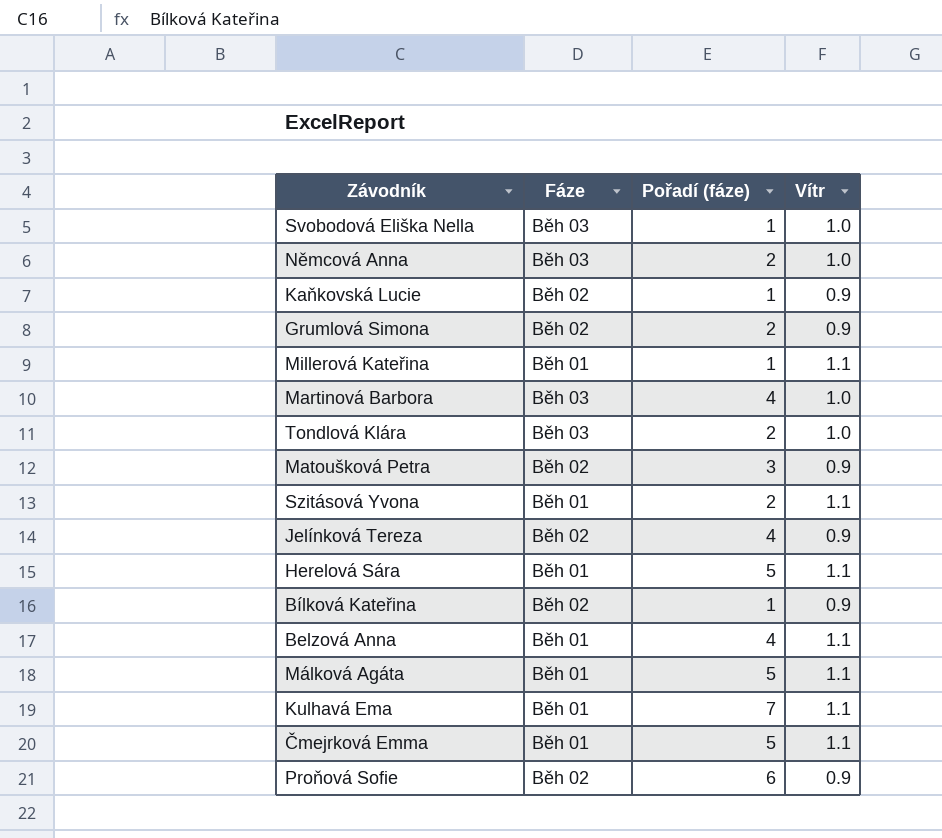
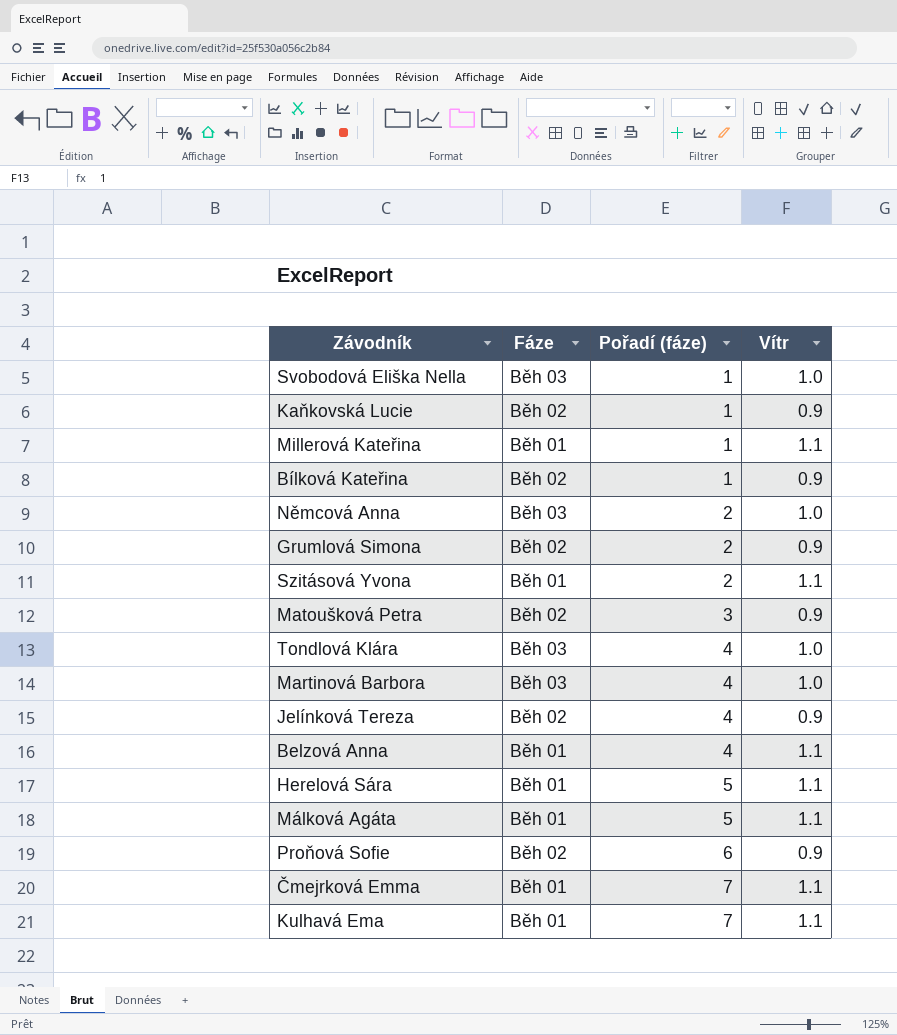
row order: none -> Pořadí (fáze) ascending
Tondlová Klára | Pořadí (fáze): 2 -> 4
Čmejrková Emma | Pořadí (fáze): 5 -> 7

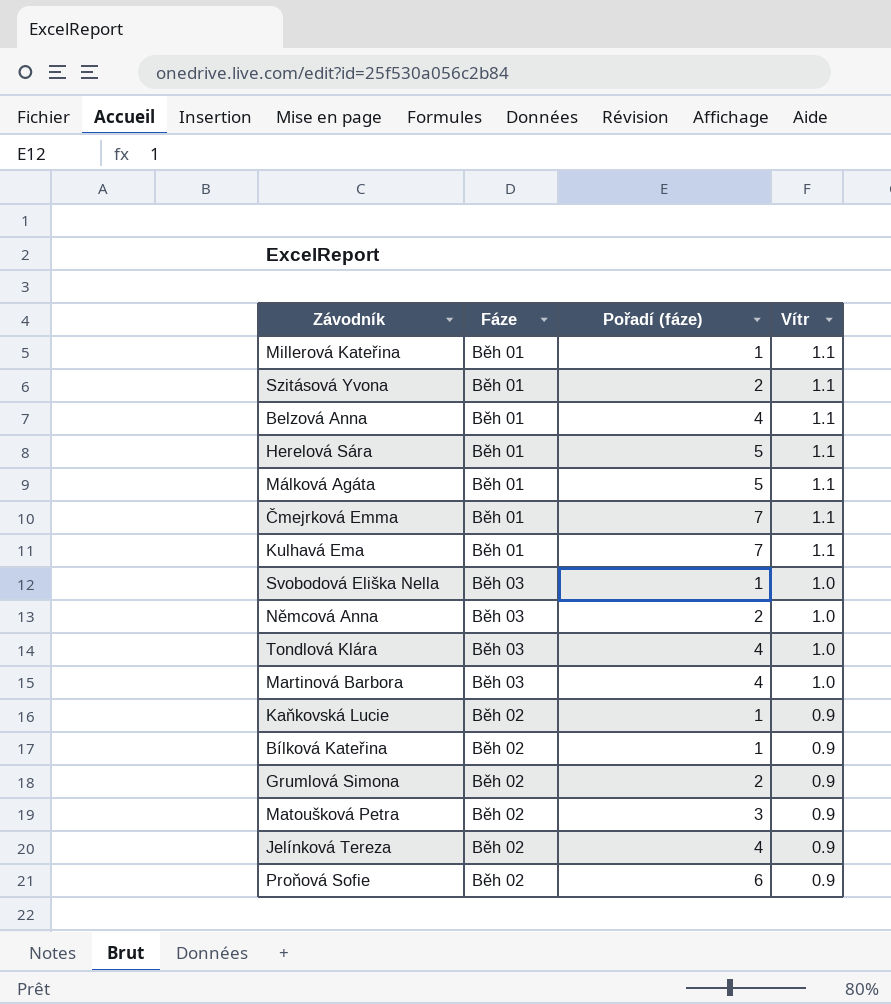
row order: Pořadí (fáze) ascending -> Vítr descending

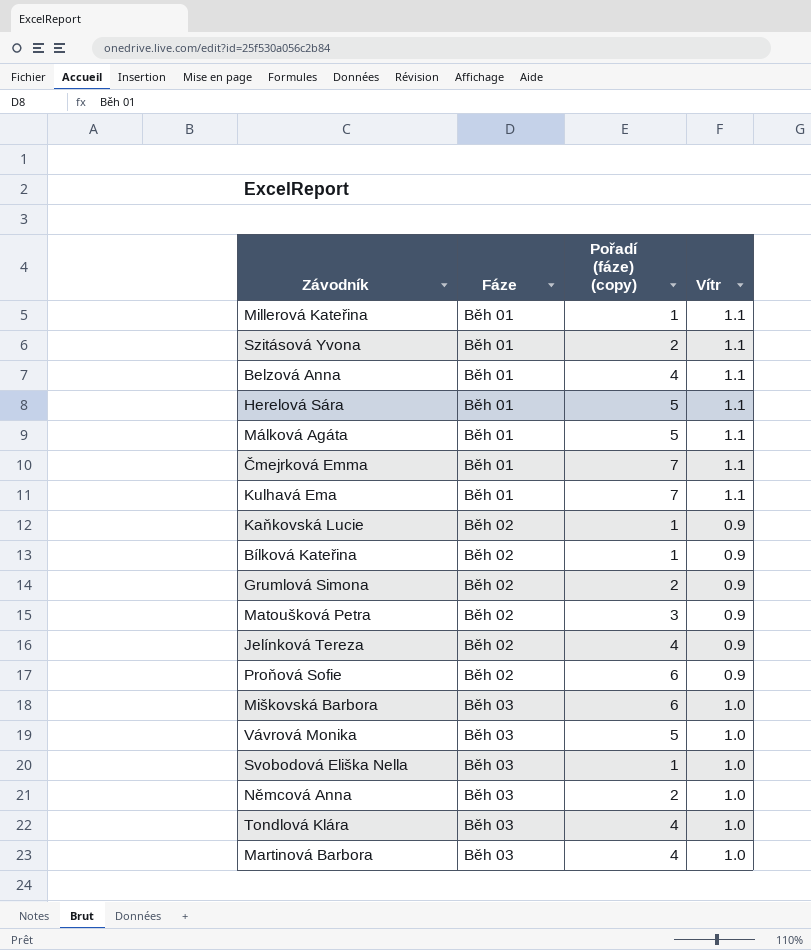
row order: Vítr descending -> Fáze ascending
column name: Pořadí (fáze) -> Pořadí (fáze) (copy)
row Miškovská Barbora: none -> Běh 03 | 6 | 1.0
row Vávrová Monika: none -> Běh 03 | 5 | 1.0

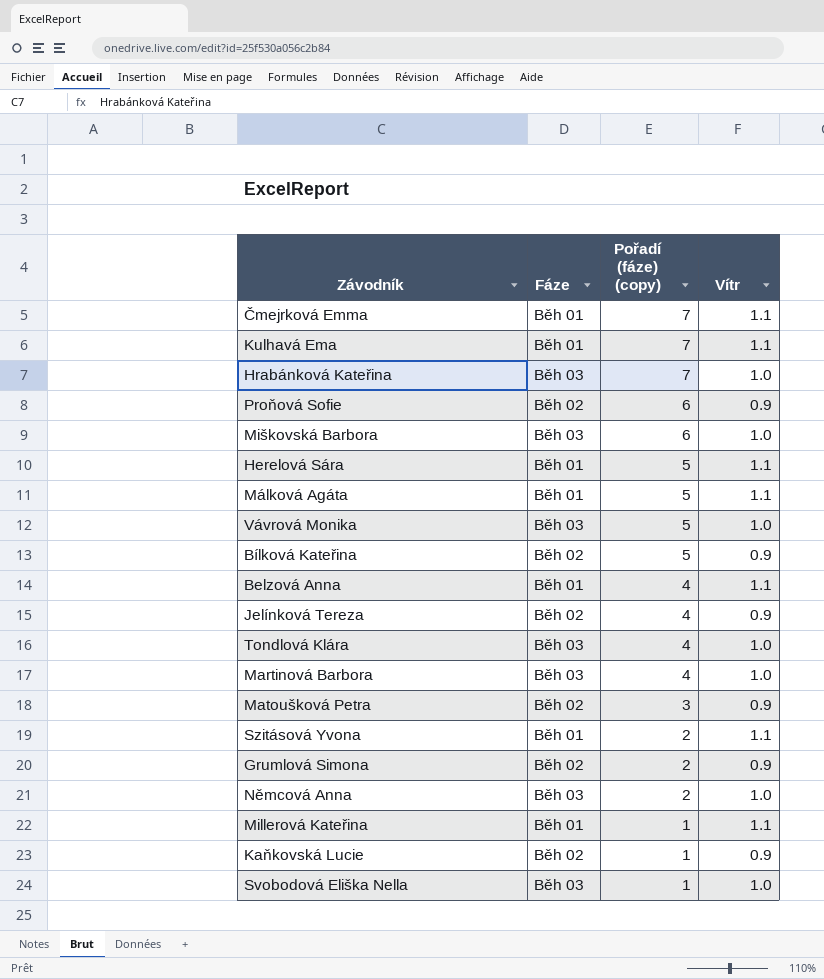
row order: Fáze ascending -> Pořadí (fáze) (copy) descending
row Hrabánková Kateřina: none -> Běh 03 | 7 | 1.0
Bílková Kateřina | Pořadí (fáze) (copy): 1 -> 5

